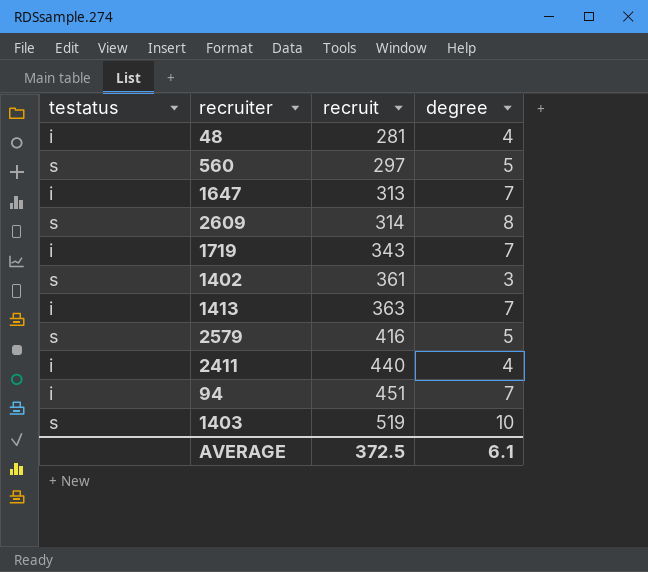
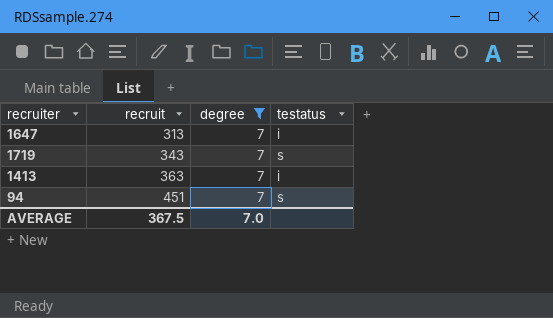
filter: none -> degree = 7
column testatus | position: 1 -> 4
1719 | testatus: i -> s
94 | testatus: i -> s
AVERAGE | recruit: 372.5 -> 367.5
AVERAGE | degree: 6.1 -> 7.0

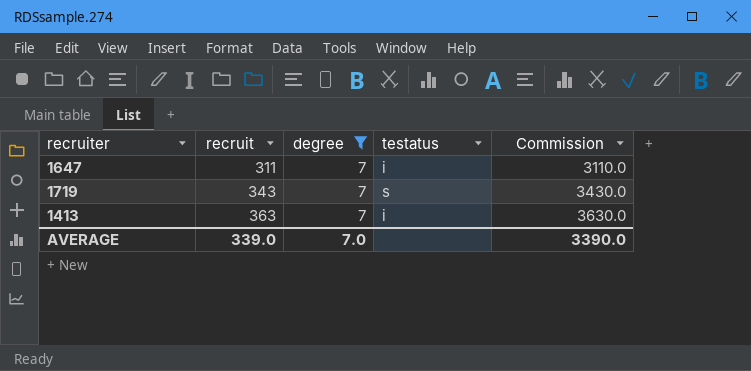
column Commission | formula: none -> [recruit] * 10
row 94: 451 | 7 | s -> none
1647 | recruit: 313 -> 311
AVERAGE | recruit: 367.5 -> 339.0

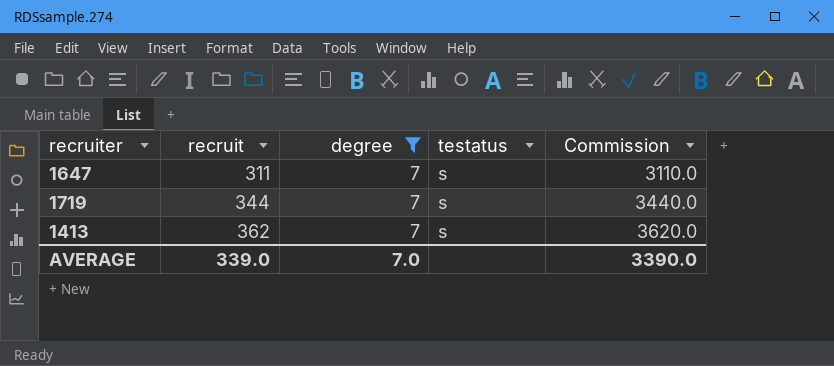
1647 | testatus: i -> s
1719 | recruit: 343 -> 344
1719 | Commission: 3430.0 -> 3440.0
1413 | recruit: 363 -> 362
1413 | testatus: i -> s
1413 | Commission: 3630.0 -> 3620.0

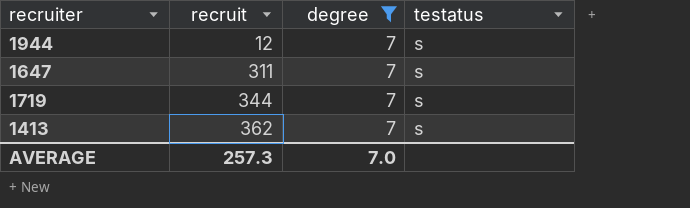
column Commission | formula: [recruit] * 10 -> none
row 1944: none -> 12 | 7 | s
AVERAGE | recruit: 339.0 -> 257.3

